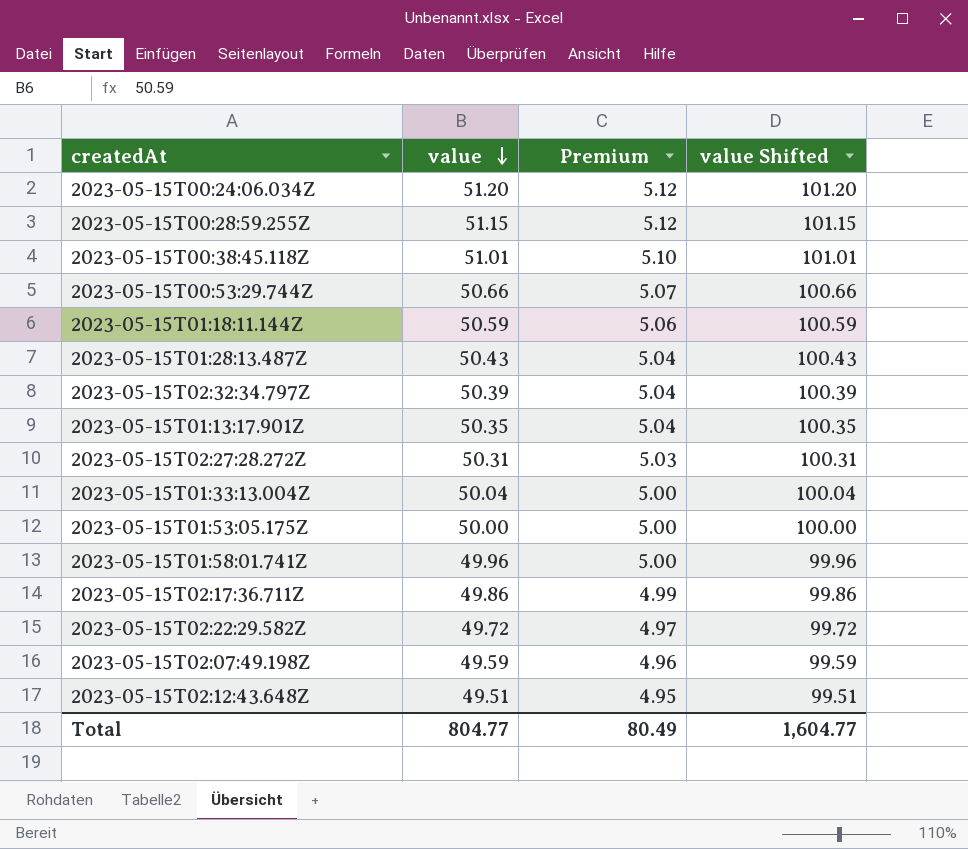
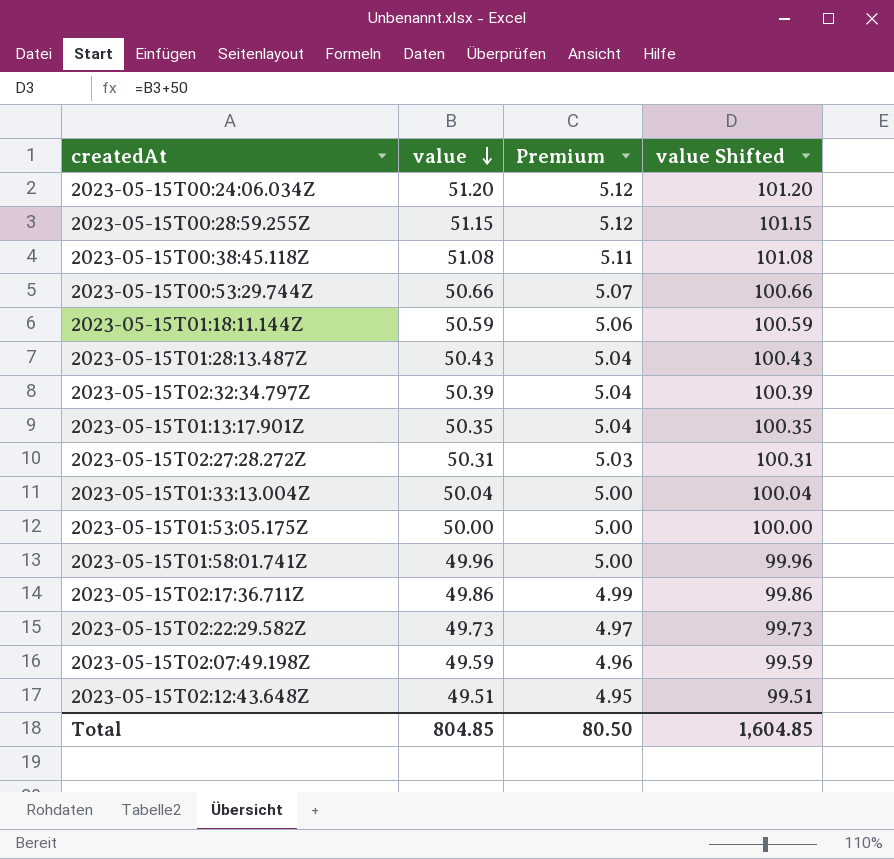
2023-05-15T00:38:45.118Z | value: 51.01 -> 51.08
2023-05-15T00:38:45.118Z | Premium: 5.10 -> 5.11
2023-05-15T00:38:45.118Z | value Shifted: 101.01 -> 101.08
2023-05-15T02:22:29.582Z | value: 49.72 -> 49.73
2023-05-15T02:22:29.582Z | value Shifted: 99.72 -> 99.73
Total | value: 804.77 -> 804.85
Total | Premium: 80.49 -> 80.50
Total | value Shifted: 1,604.77 -> 1,604.85

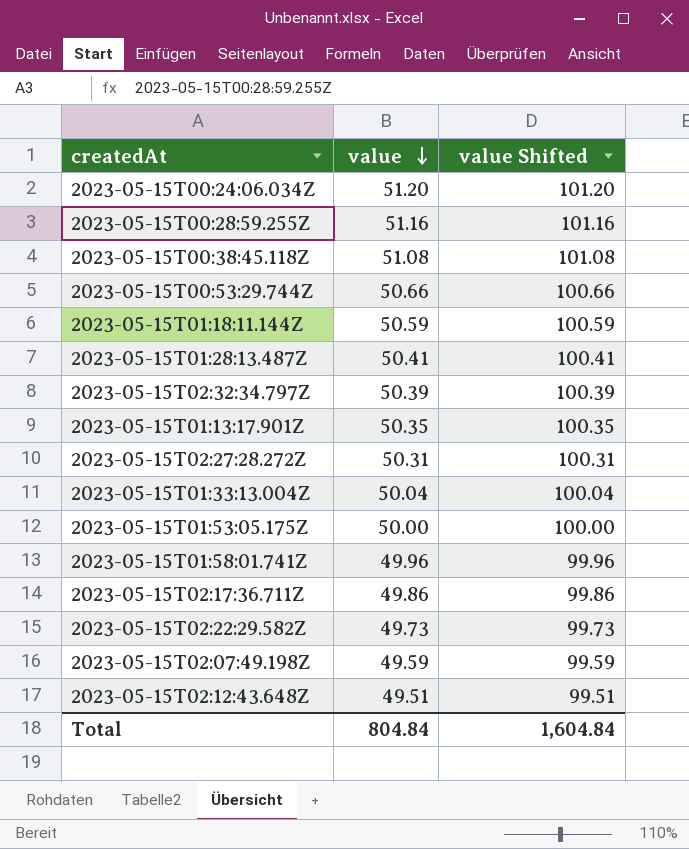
column Premium | formula: [value] * 0.1 -> none
2023-05-15T00:28:59.255Z | value: 51.15 -> 51.16
2023-05-15T00:28:59.255Z | value Shifted: 101.15 -> 101.16
2023-05-15T01:28:13.487Z | value: 50.43 -> 50.41
2023-05-15T01:28:13.487Z | value Shifted: 100.43 -> 100.41
Total | value: 804.85 -> 804.84
Total | value Shifted: 1,604.85 -> 1,604.84

